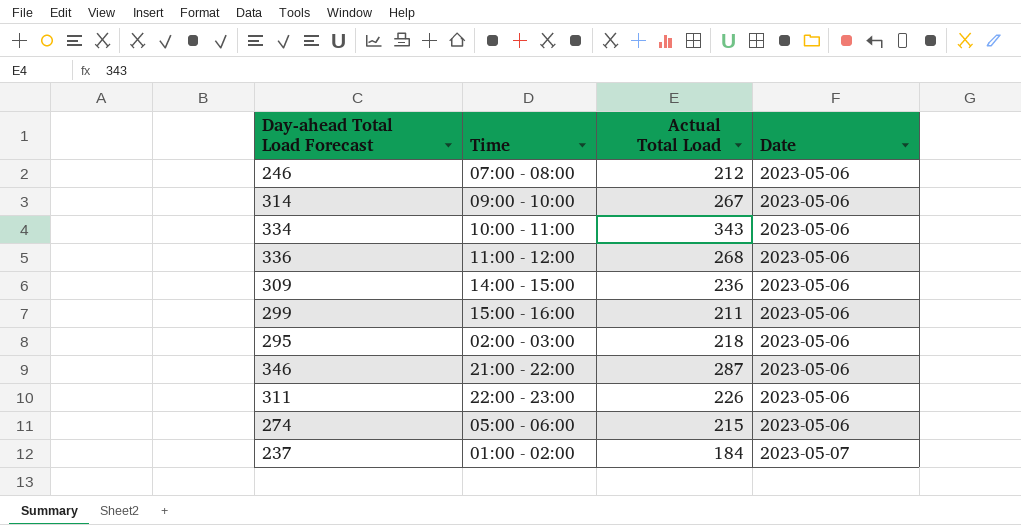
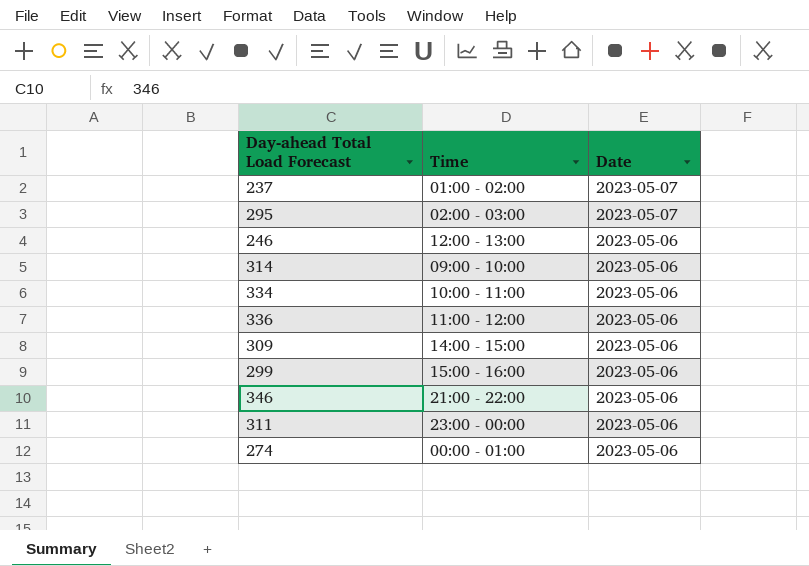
row order: Date ascending -> Date descending
column Actual Total Load | position: 3 -> none
295 | Date: 2023-05-06 -> 2023-05-07
246 | Time: 07:00 - 08:00 -> 12:00 - 13:00
311 | Time: 22:00 - 23:00 -> 23:00 - 00:00
274 | Time: 05:00 - 06:00 -> 00:00 - 01:00

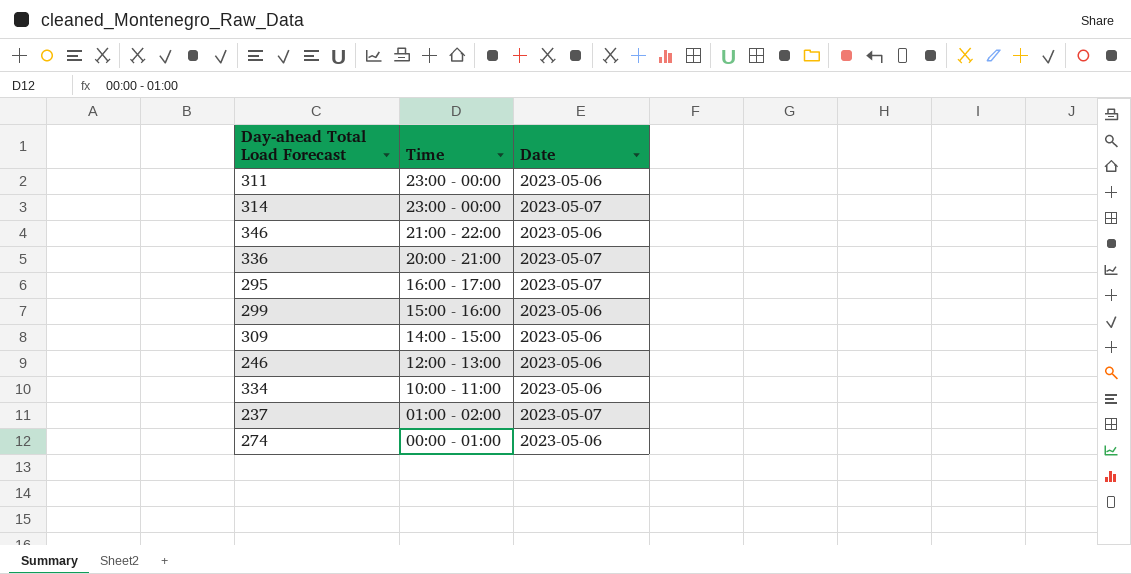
row order: Date descending -> Time descending
314 | Time: 09:00 - 10:00 -> 23:00 - 00:00
314 | Date: 2023-05-06 -> 2023-05-07
336 | Time: 11:00 - 12:00 -> 20:00 - 21:00
336 | Date: 2023-05-06 -> 2023-05-07
295 | Time: 02:00 - 03:00 -> 16:00 - 17:00

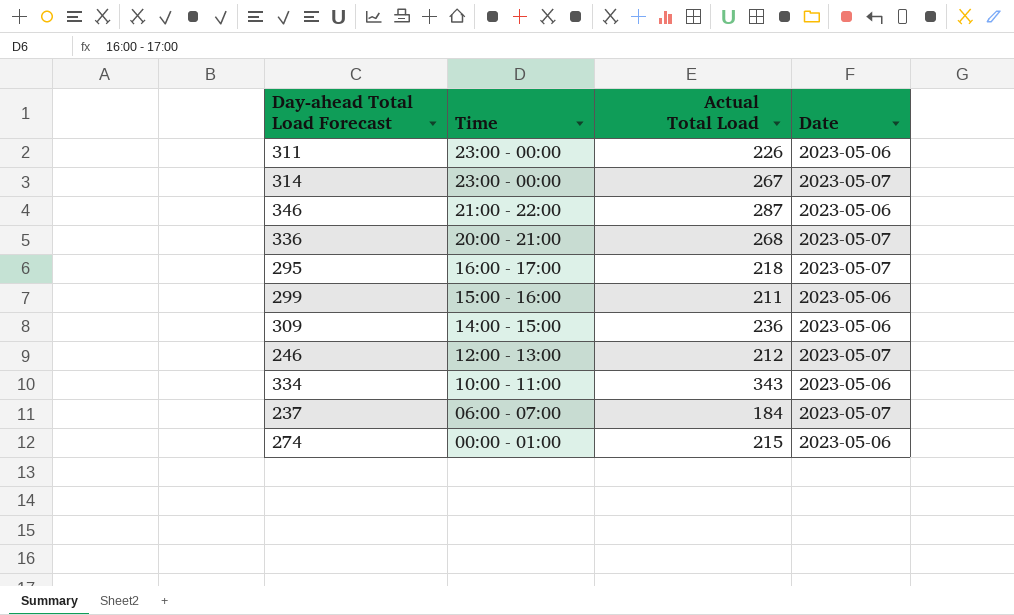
column Actual Total Load | position: none -> 3
246 | Date: 2023-05-06 -> 2023-05-07
237 | Time: 01:00 - 02:00 -> 06:00 - 07:00

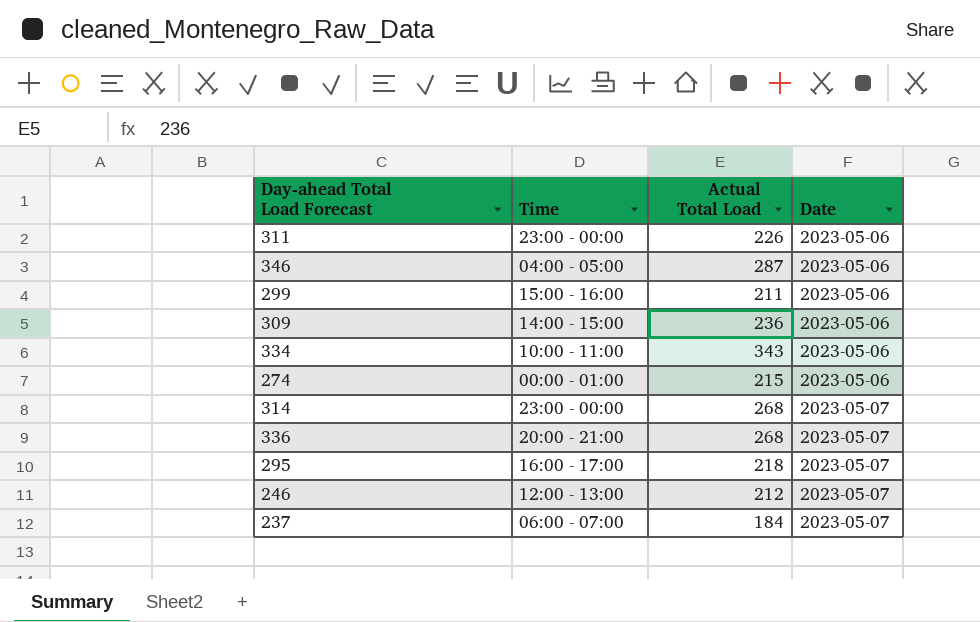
row order: Time descending -> Date ascending
346 | Time: 21:00 - 22:00 -> 04:00 - 05:00
314 | Actual Total Load: 267 -> 268

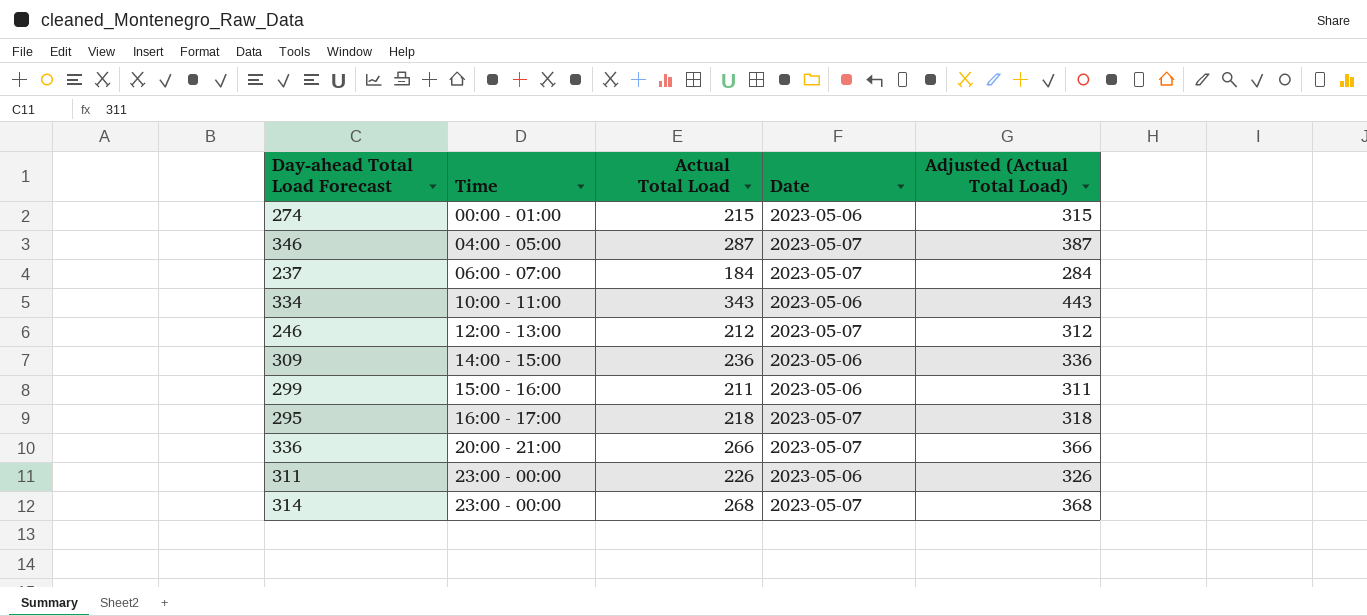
row order: Date ascending -> Time ascending
column Adjusted (Actual Total Load) | formula: none -> [Actual Total Load] + 100
346 | Date: 2023-05-06 -> 2023-05-07
336 | Actual Total Load: 268 -> 266

